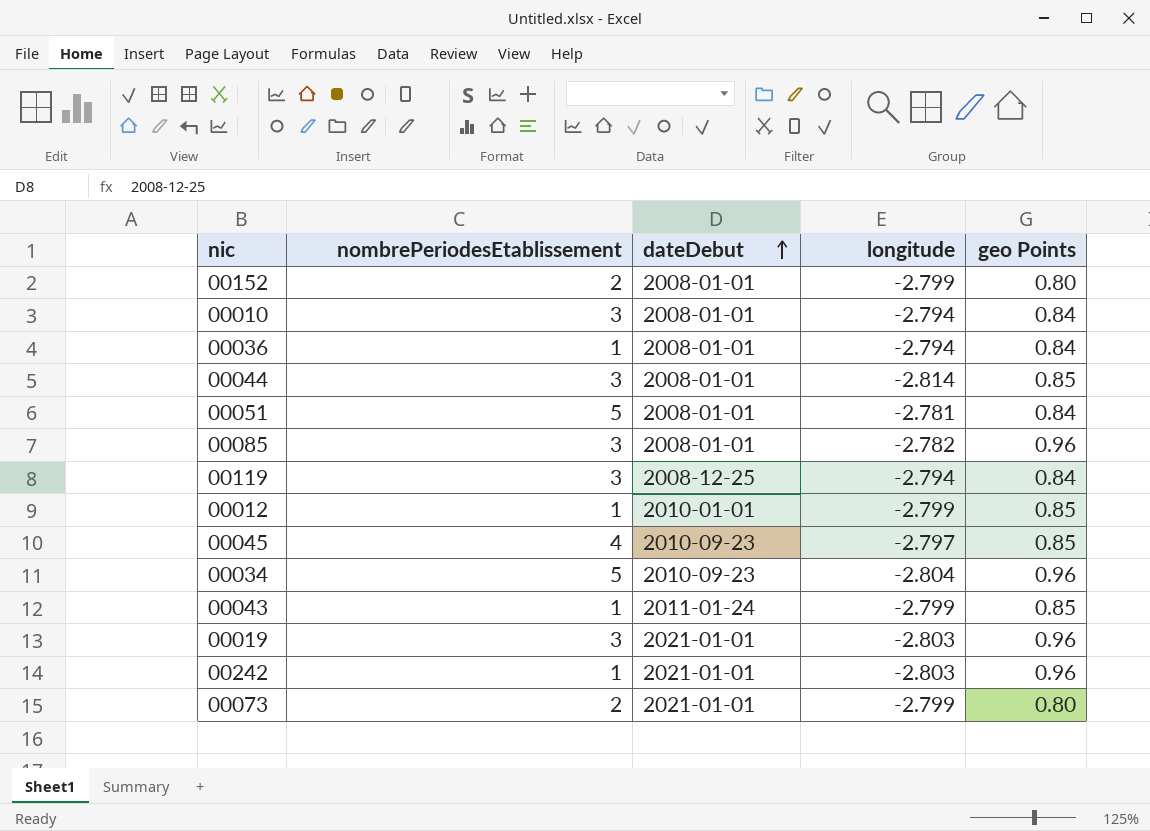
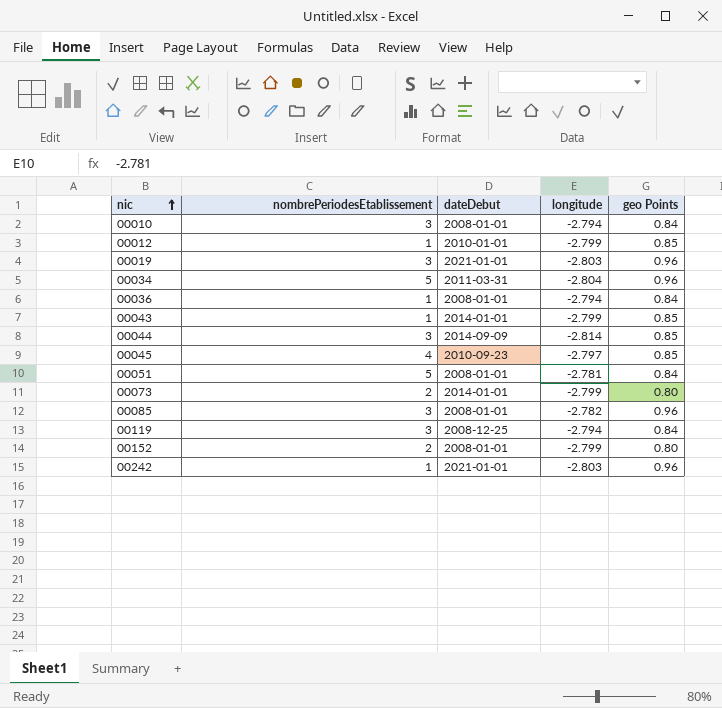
row order: dateDebut ascending -> nic ascending
00034 | dateDebut: 2010-09-23 -> 2011-03-31
00043 | dateDebut: 2011-01-24 -> 2014-01-01
00044 | dateDebut: 2008-01-01 -> 2014-09-09
00073 | dateDebut: 2021-01-01 -> 2014-01-01

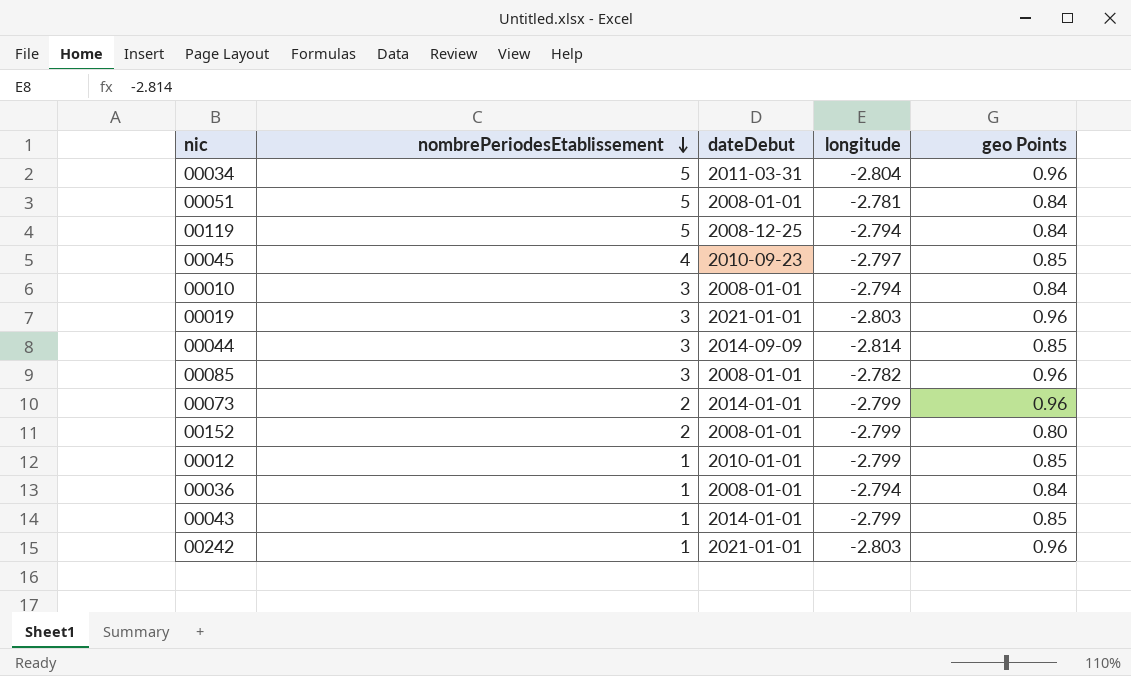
row order: nic ascending -> nombrePeriodesEtablissement descending
00119 | nombrePeriodesEtablissement: 3 -> 5
00073 | geo Points: 0.80 -> 0.96

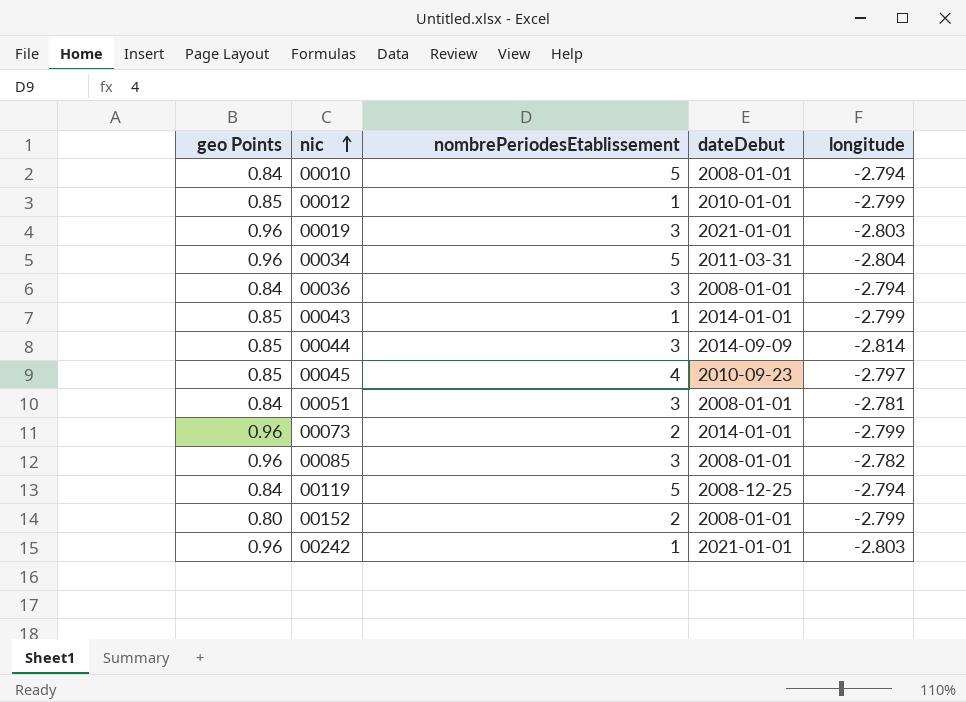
row order: nombrePeriodesEtablissement descending -> nic ascending
column geo Points | position: 5 -> 1
00010 | nombrePeriodesEtablissement: 3 -> 5
00036 | nombrePeriodesEtablissement: 1 -> 3
00051 | nombrePeriodesEtablissement: 5 -> 3

